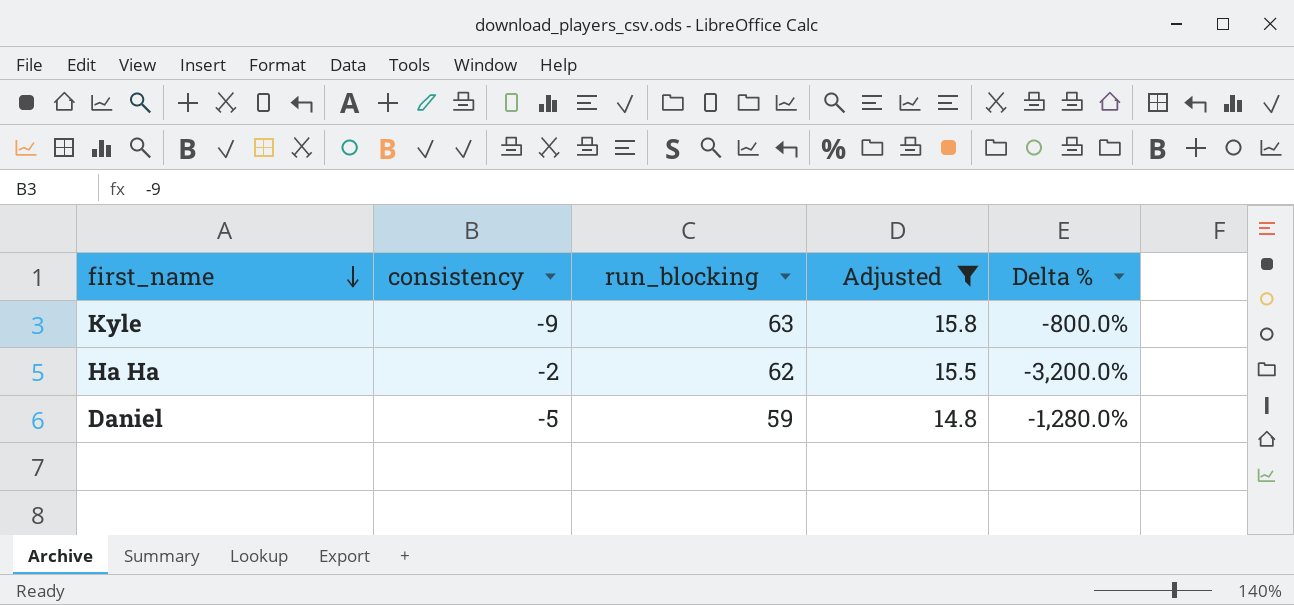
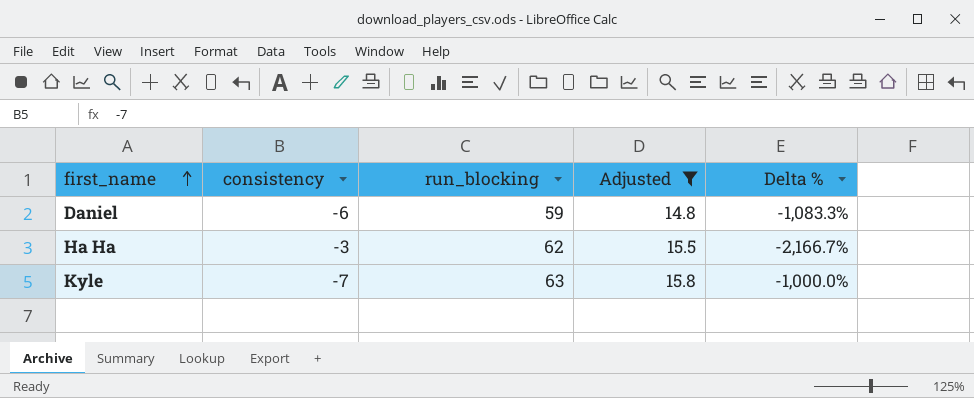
row order: first_name descending -> first_name ascending
Daniel | consistency: -5 -> -6
Daniel | Delta %: -1,280.0% -> -1,083.3%
Ha Ha | consistency: -2 -> -3
Ha Ha | Delta %: -3,200.0% -> -2,166.7%
Kyle | consistency: -9 -> -7
Kyle | Delta %: -800.0% -> -1,000.0%

